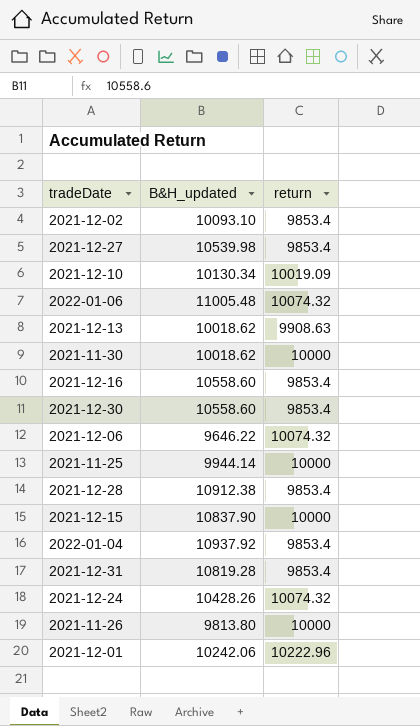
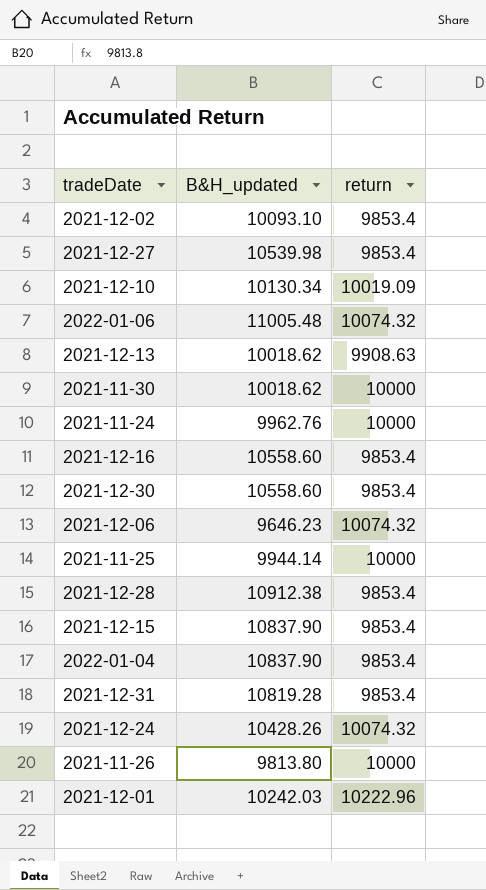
row 2021-11-24: none -> 9962.76 | 10000
2021-12-06 | B&H_updated: 9646.22 -> 9646.23
2021-12-15 | return: 10000 -> 9853.4
2022-01-04 | B&H_updated: 10937.92 -> 10837.90
2021-12-01 | B&H_updated: 10242.06 -> 10242.03

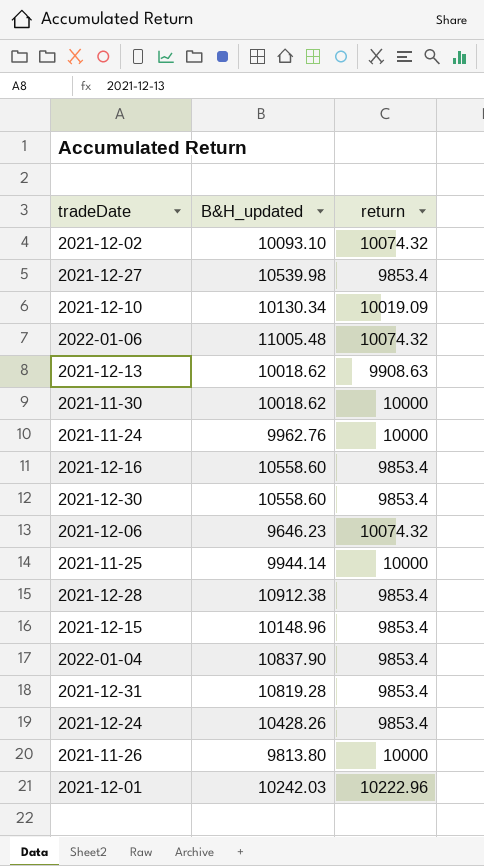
2021-12-02 | return: 9853.4 -> 10074.32
2021-12-15 | B&H_updated: 10837.90 -> 10148.96
2021-12-24 | return: 10074.32 -> 9853.4

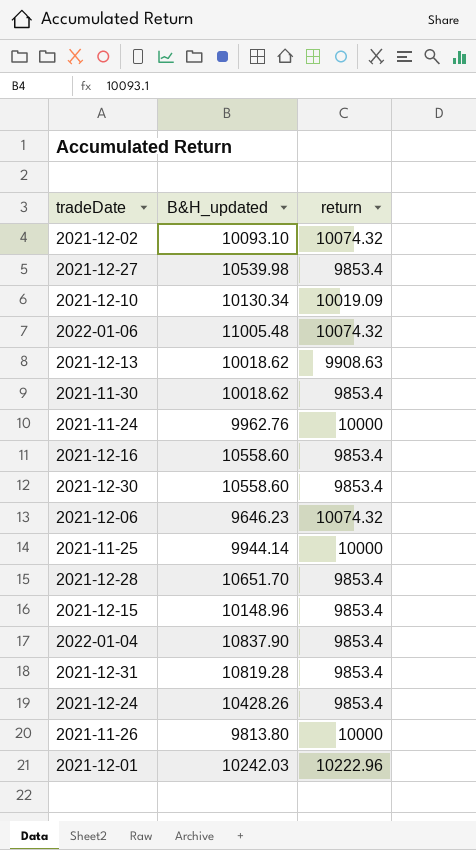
2021-11-30 | return: 10000 -> 9853.4
2021-12-28 | B&H_updated: 10912.38 -> 10651.70

